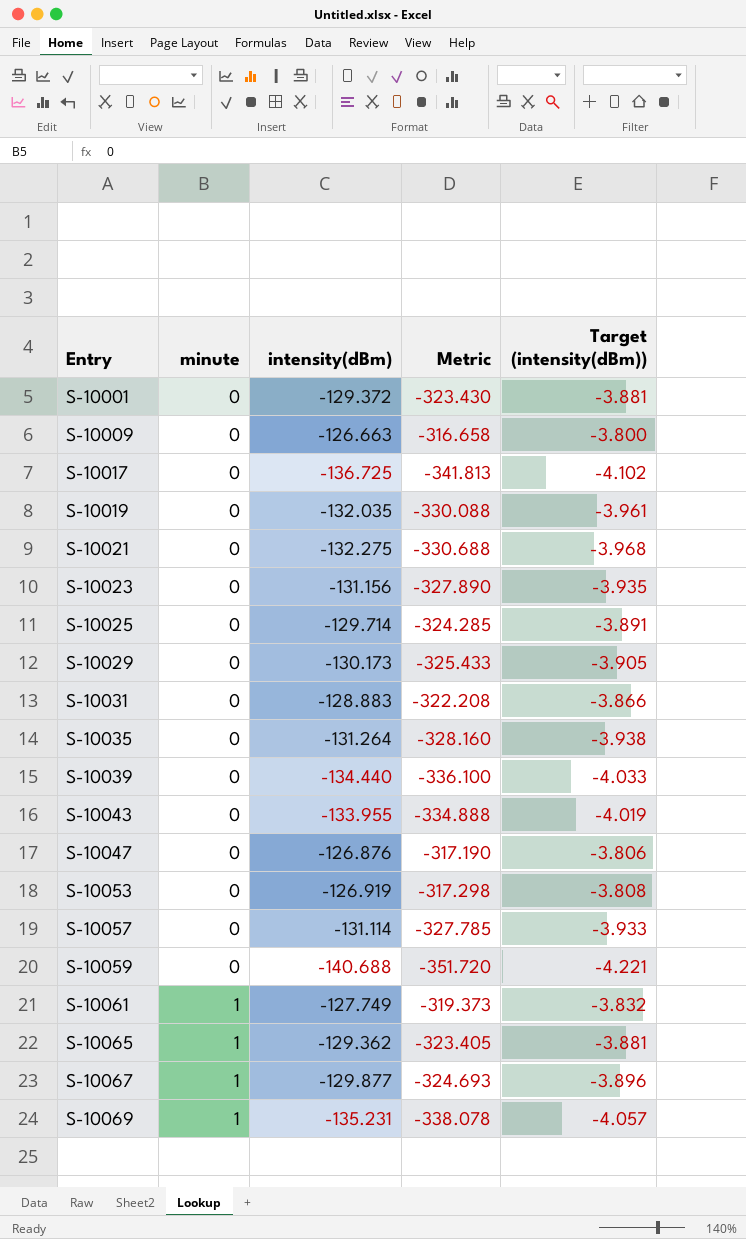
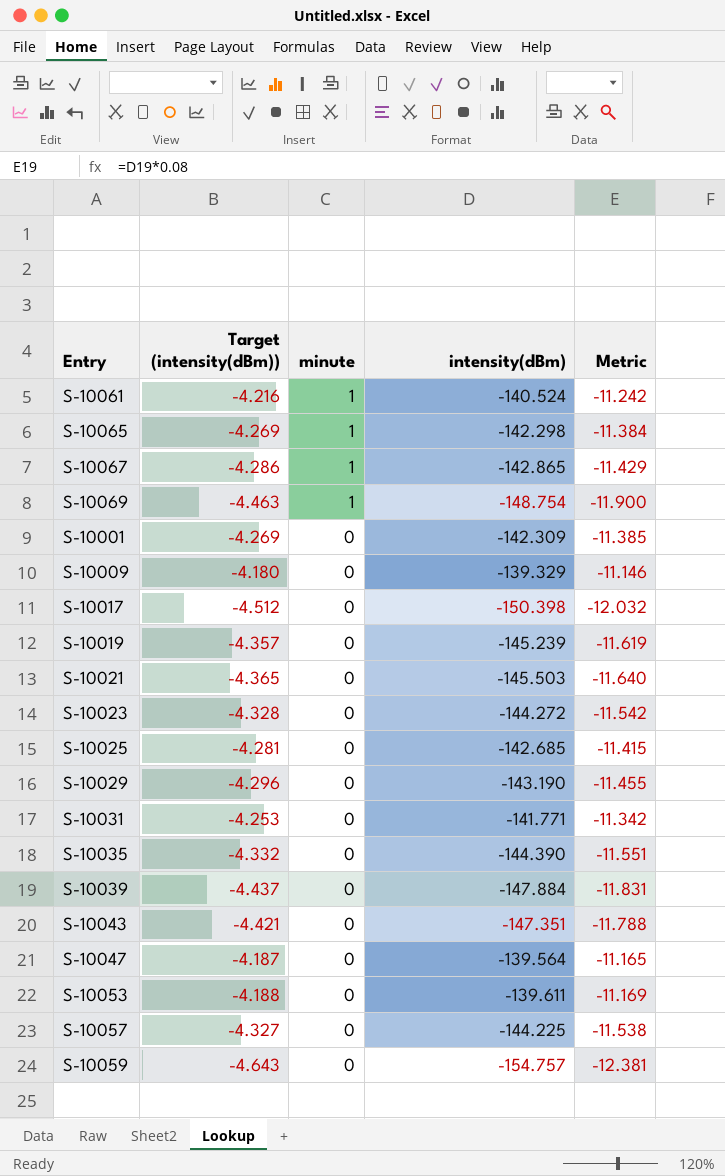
row order: Entry ascending -> minute descending
column Target (intensity(dBm)) | position: 5 -> 2
column Metric | formula: [intensity(dBm)] * 2.5 -> [intensity(dBm)] * 0.08
S-10061 | Target (intensity(dBm)): -3.832 -> -4.216
S-10061 | intensity(dBm): -127.749 -> -140.524
S-10065 | Target (intensity(dBm)): -3.881 -> -4.269
S-10065 | intensity(dBm): -129.362 -> -142.298
S-10067 | Target (intensity(dBm)): -3.896 -> -4.286
S-10067 | intensity(dBm): -129.877 -> -142.865
S-10069 | Target (intensity(dBm)): -4.057 -> -4.463
S-10069 | intensity(dBm): -135.231 -> -148.754
S-10001 | Target (intensity(dBm)): -3.881 -> -4.269
S-10001 | intensity(dBm): -129.372 -> -142.309
S-10009 | Target (intensity(dBm)): -3.800 -> -4.180
S-10009 | intensity(dBm): -126.663 -> -139.329
S-10017 | Target (intensity(dBm)): -4.102 -> -4.512
S-10017 | intensity(dBm): -136.725 -> -150.398
S-10019 | Target (intensity(dBm)): -3.961 -> -4.357
S-10019 | intensity(dBm): -132.035 -> -145.239
S-10021 | Target (intensity(dBm)): -3.968 -> -4.365
S-10021 | intensity(dBm): -132.275 -> -145.503
S-10023 | Target (intensity(dBm)): -3.935 -> -4.328
S-10023 | intensity(dBm): -131.156 -> -144.272
S-10025 | Target (intensity(dBm)): -3.891 -> -4.281
S-10025 | intensity(dBm): -129.714 -> -142.685
S-10029 | Target (intensity(dBm)): -3.905 -> -4.296
S-10029 | intensity(dBm): -130.173 -> -143.190
S-10031 | Target (intensity(dBm)): -3.866 -> -4.253
S-10031 | intensity(dBm): -128.883 -> -141.771
S-10035 | Target (intensity(dBm)): -3.938 -> -4.332
S-10035 | intensity(dBm): -131.264 -> -144.390
S-10039 | Target (intensity(dBm)): -4.033 -> -4.437
S-10039 | intensity(dBm): -134.440 -> -147.884
S-10043 | Target (intensity(dBm)): -4.019 -> -4.421
S-10043 | intensity(dBm): -133.955 -> -147.351
S-10047 | Target (intensity(dBm)): -3.806 -> -4.187
S-10047 | intensity(dBm): -126.876 -> -139.564
S-10053 | Target (intensity(dBm)): -3.808 -> -4.188
S-10053 | intensity(dBm): -126.919 -> -139.611
S-10057 | Target (intensity(dBm)): -3.933 -> -4.327
S-10057 | intensity(dBm): -131.114 -> -144.225
S-10059 | Target (intensity(dBm)): -4.221 -> -4.643
S-10059 | intensity(dBm): -140.688 -> -154.757

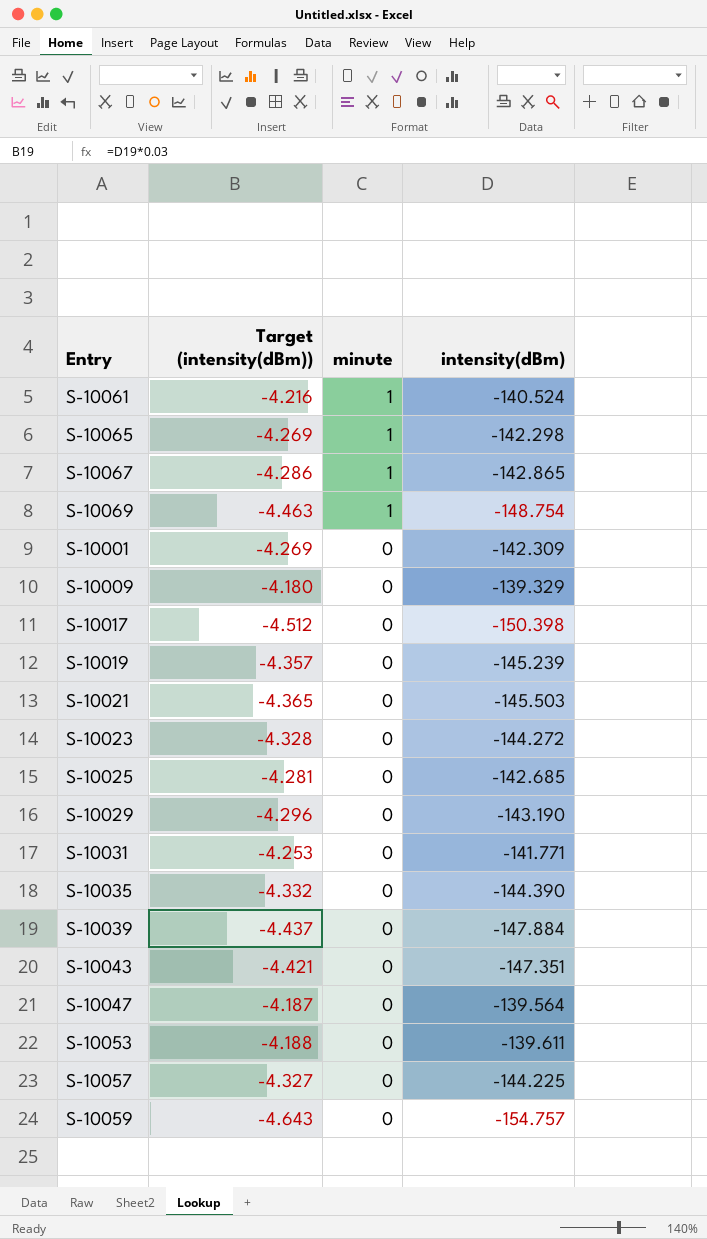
column Metric | formula: [intensity(dBm)] * 0.08 -> none

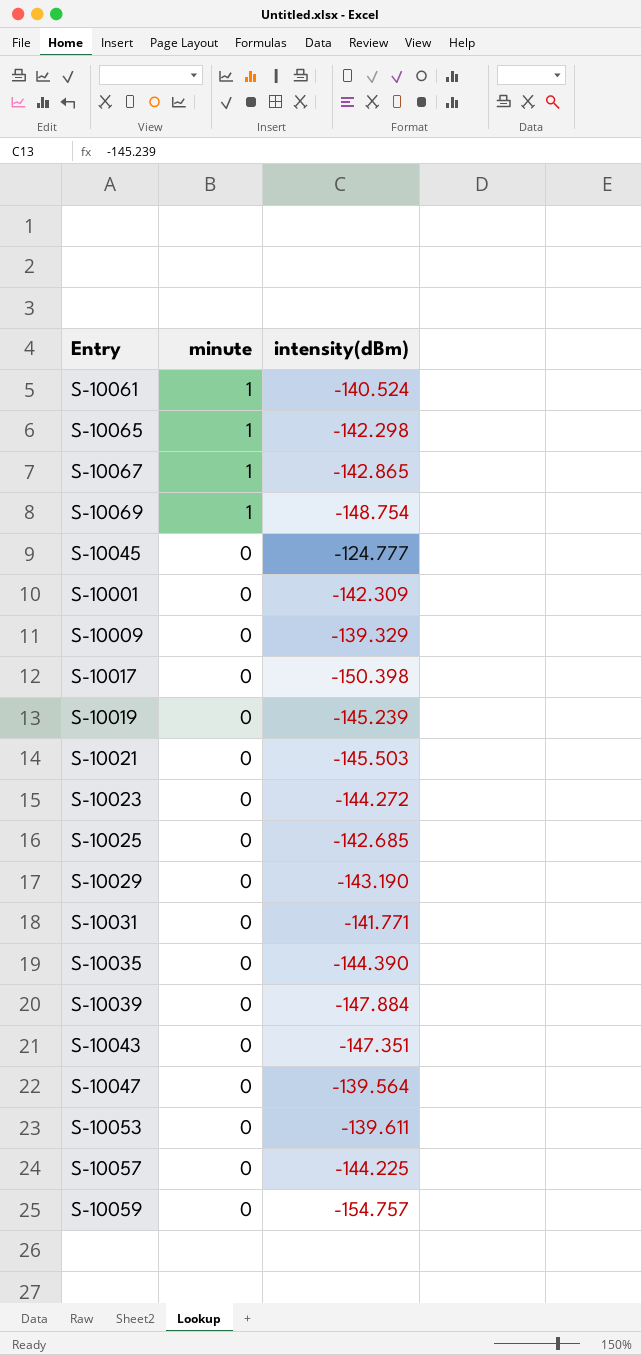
column Target (intensity(dBm)) | formula: [intensity(dBm)] * 0.03 -> none
row S-10045: none -> 0 | -124.777

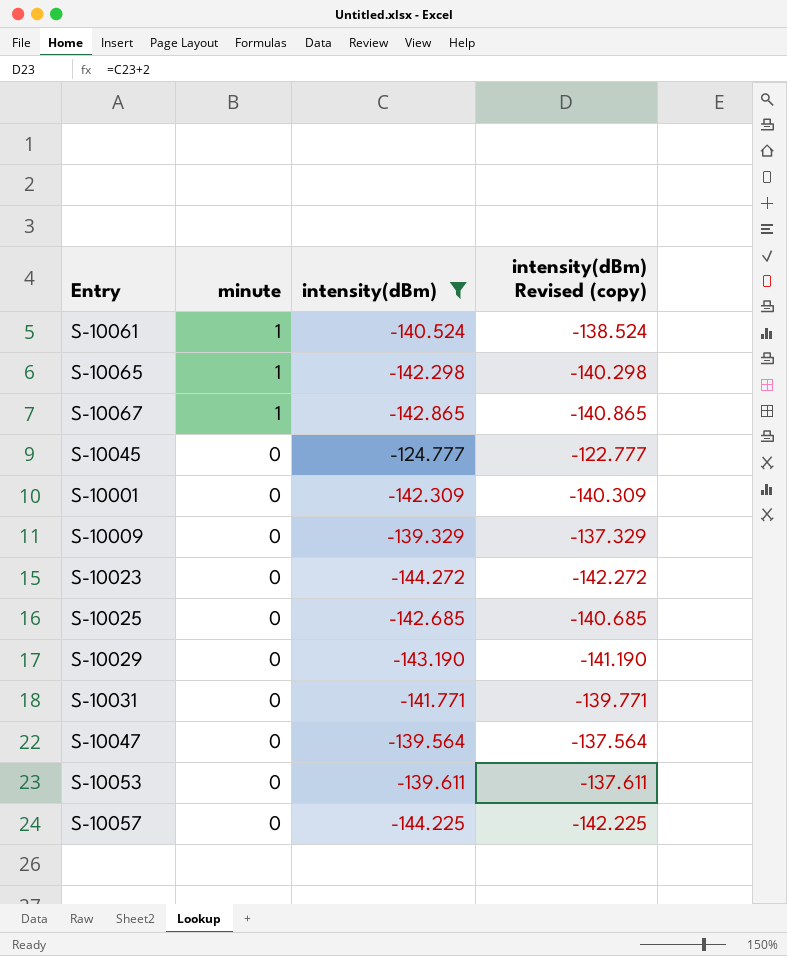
filter: none -> intensity(dBm) >= -144.272
column intensity(dBm) Revised (copy) | formula: none -> [intensity(dBm)] + 2

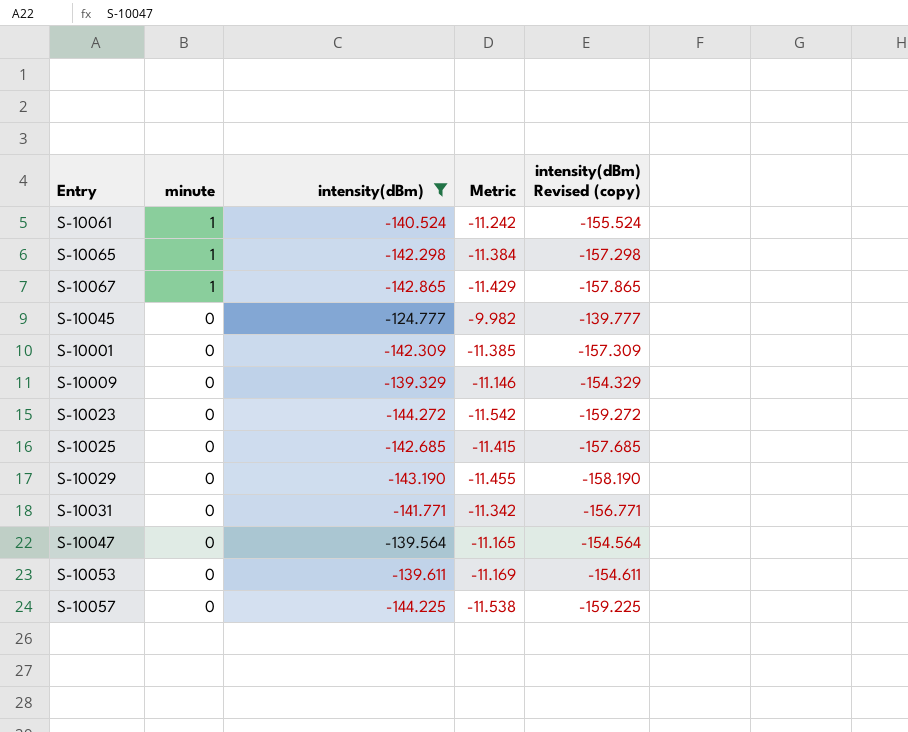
column Metric | formula: none -> [intensity(dBm)] * 0.08
column intensity(dBm) Revised (copy) | formula: [intensity(dBm)] + 2 -> [intensity(dBm)] - 15

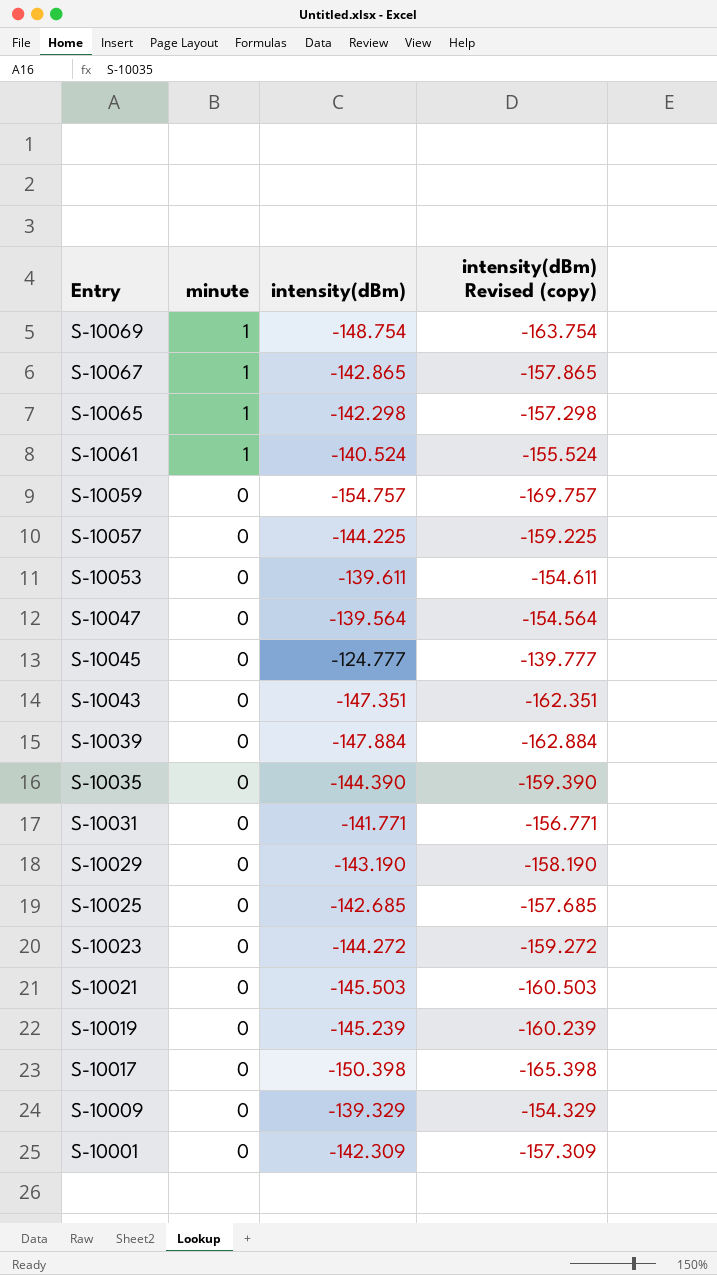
filter: intensity(dBm) >= -144.272 -> none
row order: minute descending -> Entry descending
column Metric | formula: [intensity(dBm)] * 0.08 -> none

